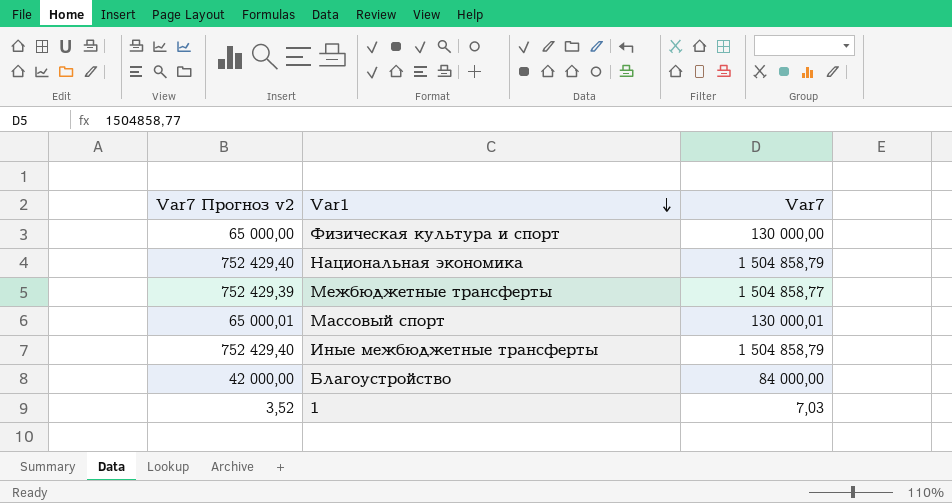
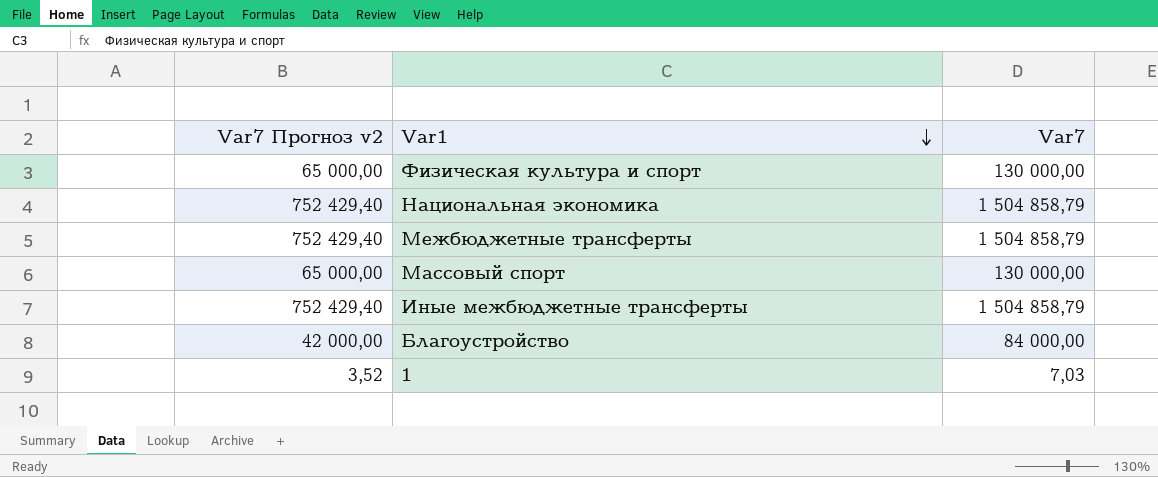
Межбюджетные трансферты | Var7 Прогноз v2: 752 429,39 -> 752 429,40
Межбюджетные трансферты | Var7: 1 504 858,77 -> 1 504 858,79
Массовый спорт | Var7 Прогноз v2: 65 000,01 -> 65 000,00
Массовый спорт | Var7: 130 000,01 -> 130 000,00

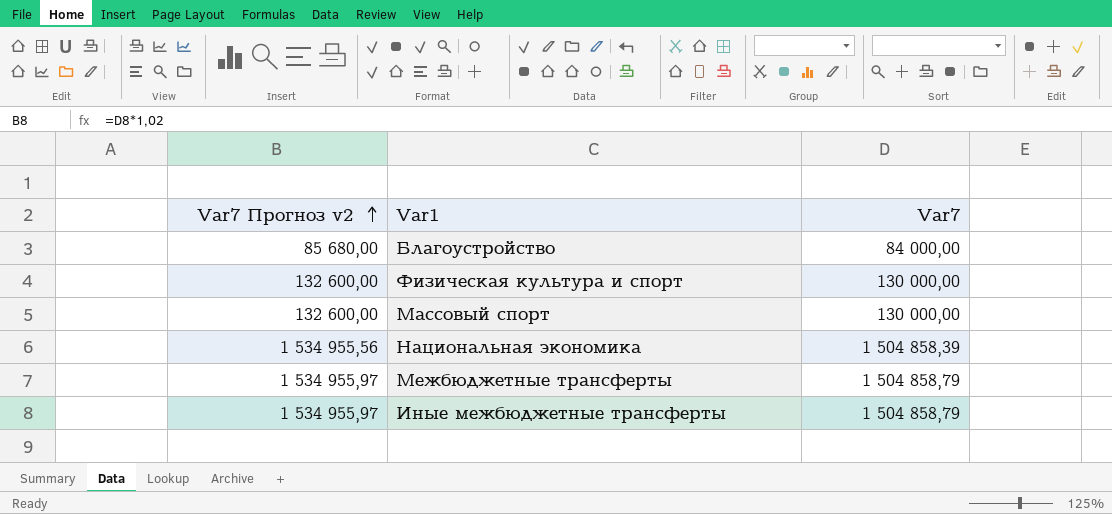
row order: Var1 descending -> Var7 Прогноз v2 ascending
column Var7 Прогноз v2 | formula: [Var7] * 0,5 -> [Var7] * 1,02
row 1: 3,52 | 7,03 -> none
Национальная экономика | Var7: 1 504 858,79 -> 1 504 858,39

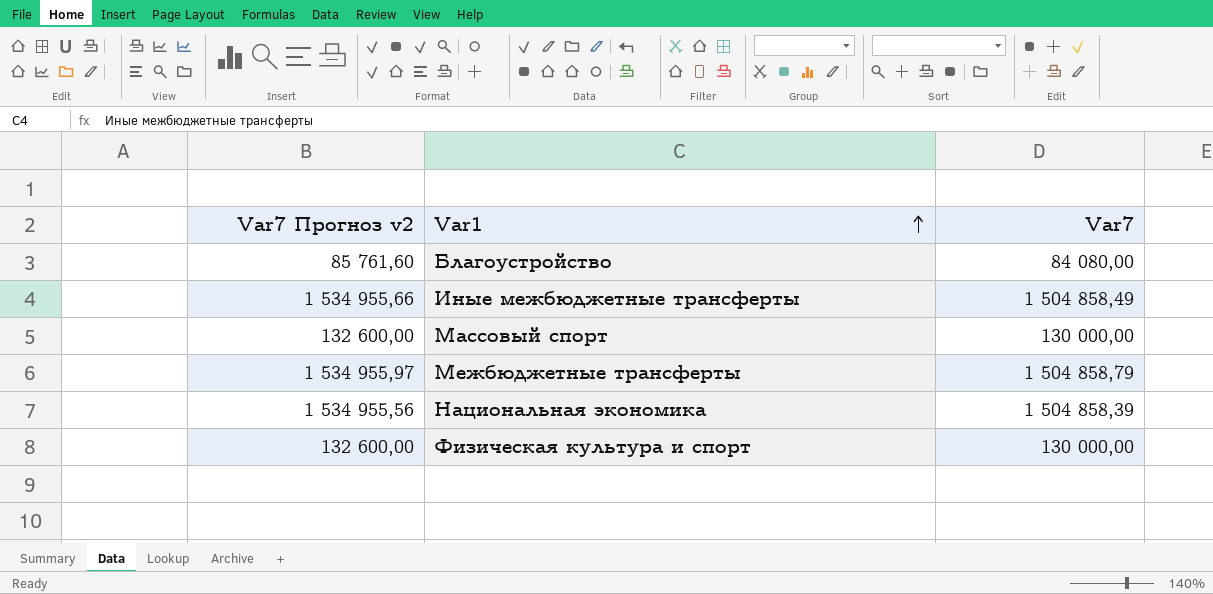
row order: Var7 Прогноз v2 ascending -> Var1 ascending
Благоустройство | Var7 Прогноз v2: 85 680,00 -> 85 761,60
Благоустройство | Var7: 84 000,00 -> 84 080,00
Иные межбюджетные трансферты | Var7 Прогноз v2: 1 534 955,97 -> 1 534 955,66
Иные межбюджетные трансферты | Var7: 1 504 858,79 -> 1 504 858,49

